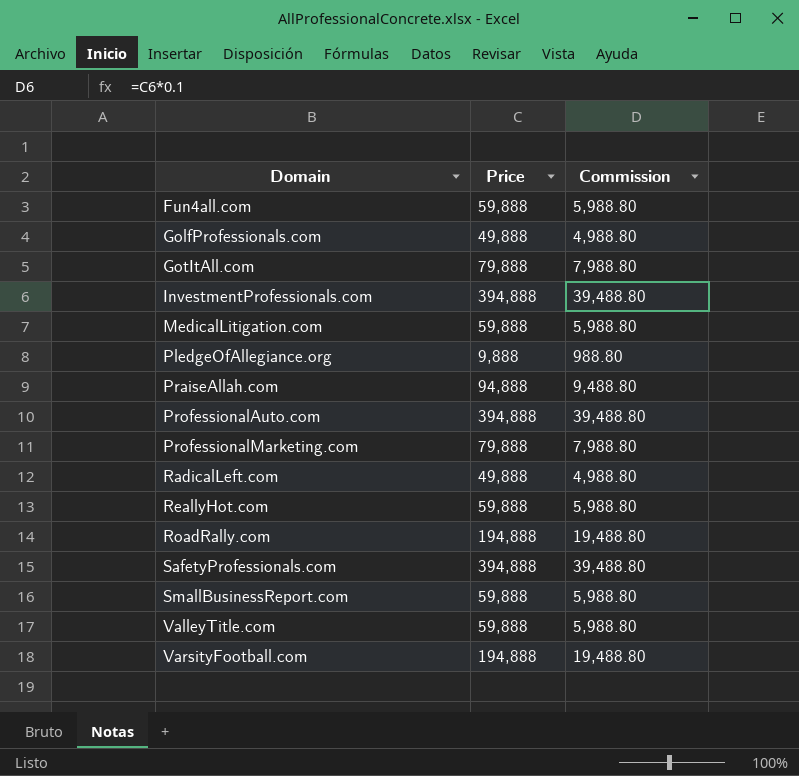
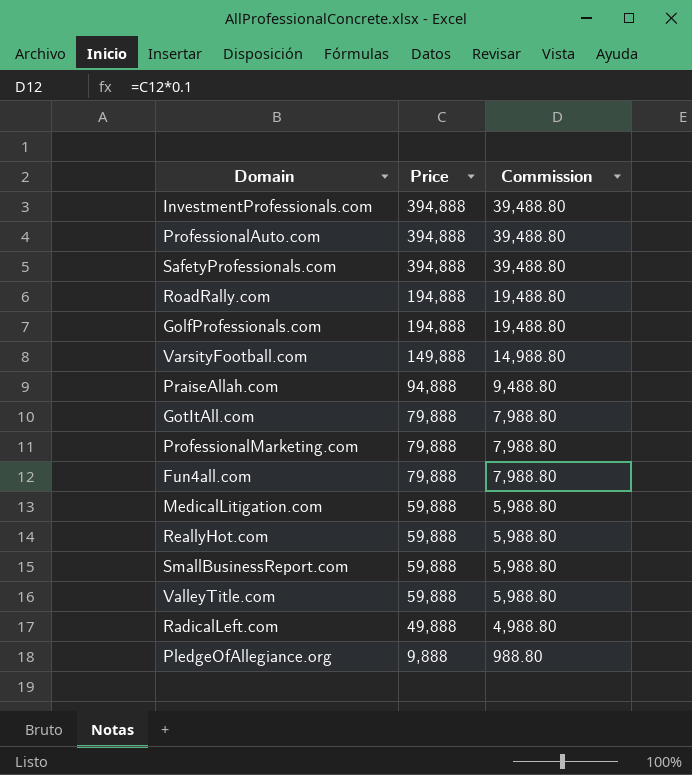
row order: Domain ascending -> Price descending
GolfProfessionals.com | Price: 49,888 -> 194,888
GolfProfessionals.com | Commission: 4,988.80 -> 19,488.80
VarsityFootball.com | Price: 194,888 -> 149,888
VarsityFootball.com | Commission: 19,488.80 -> 14,988.80
Fun4all.com | Price: 59,888 -> 79,888
Fun4all.com | Commission: 5,988.80 -> 7,988.80

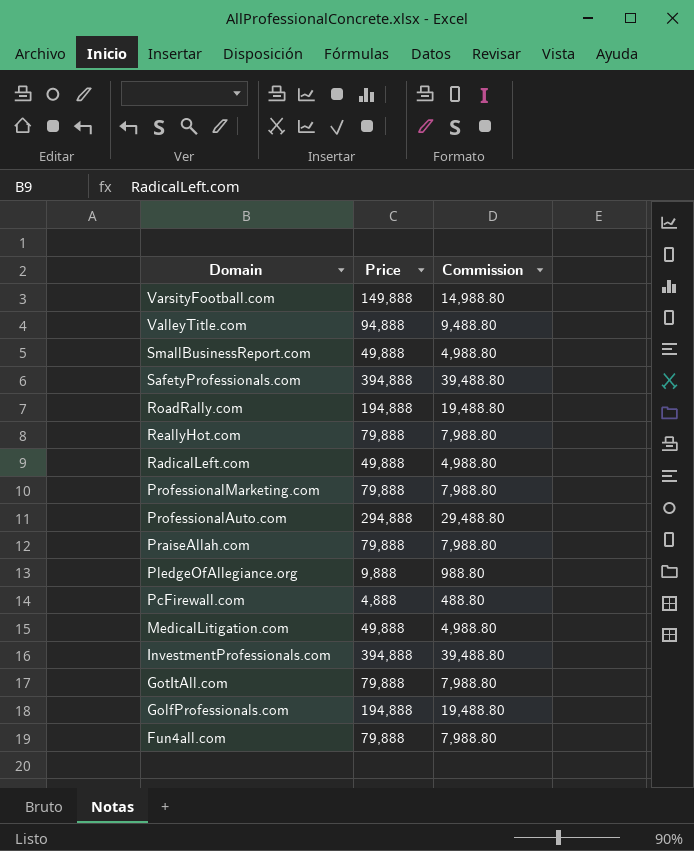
row order: Price descending -> Domain descending
ValleyTitle.com | Price: 59,888 -> 94,888
ValleyTitle.com | Commission: 5,988.80 -> 9,488.80
SmallBusinessReport.com | Price: 59,888 -> 49,888
SmallBusinessReport.com | Commission: 5,988.80 -> 4,988.80
ReallyHot.com | Price: 59,888 -> 79,888
ReallyHot.com | Commission: 5,988.80 -> 7,988.80
ProfessionalAuto.com | Price: 394,888 -> 294,888
ProfessionalAuto.com | Commission: 39,488.80 -> 29,488.80
PraiseAllah.com | Price: 94,888 -> 79,888
PraiseAllah.com | Commission: 9,488.80 -> 7,988.80
row PcFirewall.com: none -> 4,888 | 488.80
MedicalLitigation.com | Price: 59,888 -> 49,888
MedicalLitigation.com | Commission: 5,988.80 -> 4,988.80

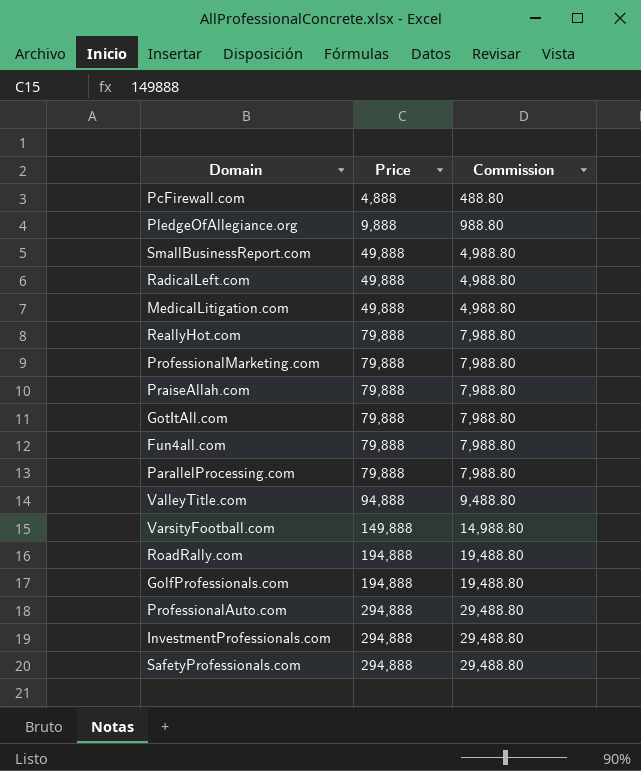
row order: Domain descending -> Price ascending
row ParallelProcessing.com: none -> 79,888 | 7,988.80
InvestmentProfessionals.com | Price: 394,888 -> 294,888
InvestmentProfessionals.com | Commission: 39,488.80 -> 29,488.80
SafetyProfessionals.com | Price: 394,888 -> 294,888
SafetyProfessionals.com | Commission: 39,488.80 -> 29,488.80

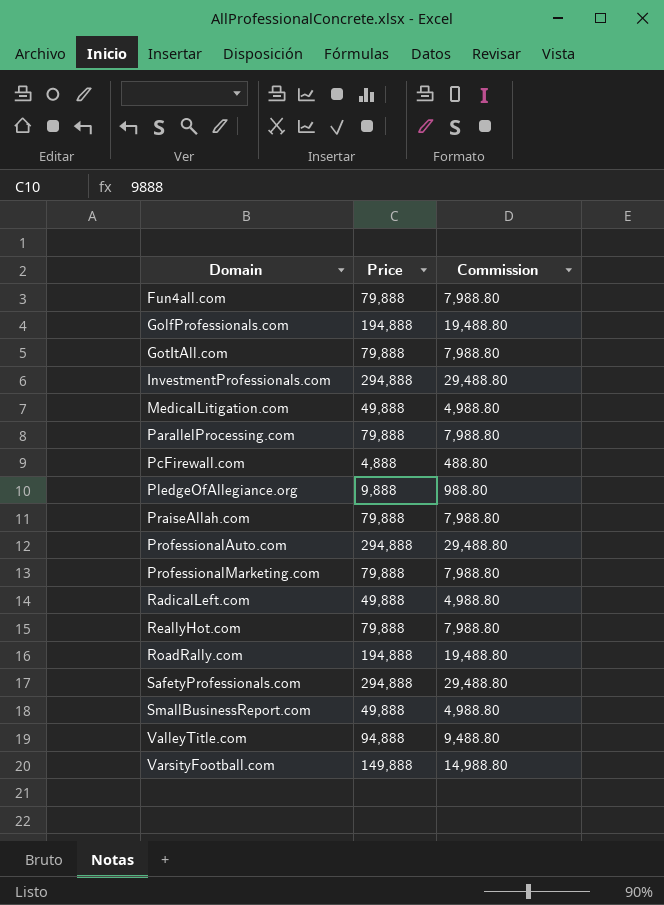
row order: Price ascending -> Domain ascending

